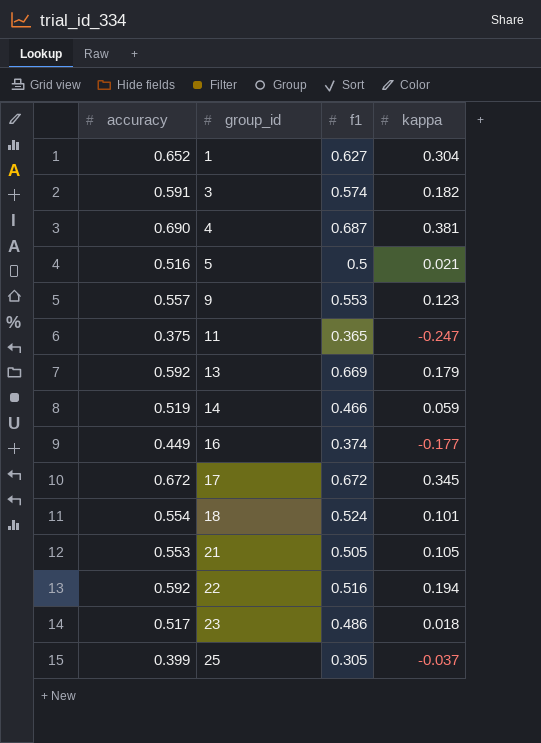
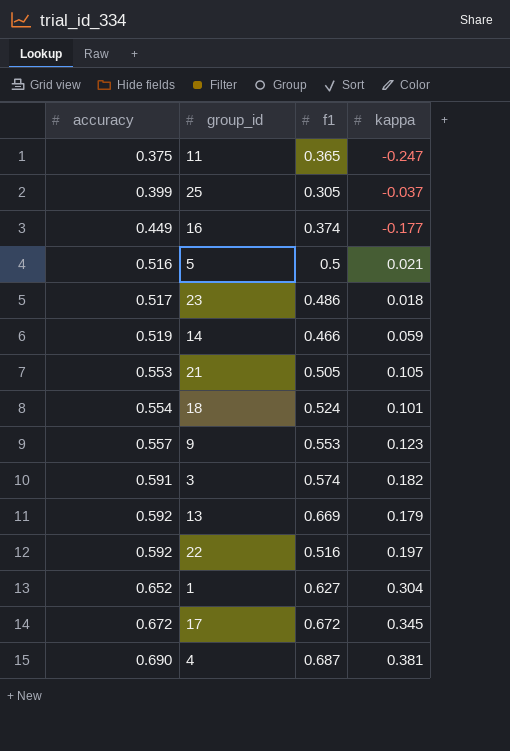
row order: group_id ascending -> accuracy ascending
22 | kappa: 0.194 -> 0.197

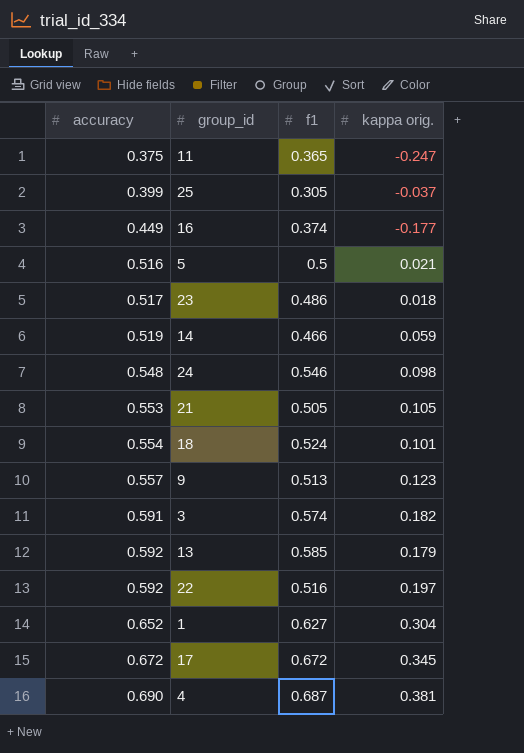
column name: kappa -> kappa orig.
row 24: none -> 0.548 | 0.546 | 0.098
9 | f1: 0.553 -> 0.513
13 | f1: 0.669 -> 0.585

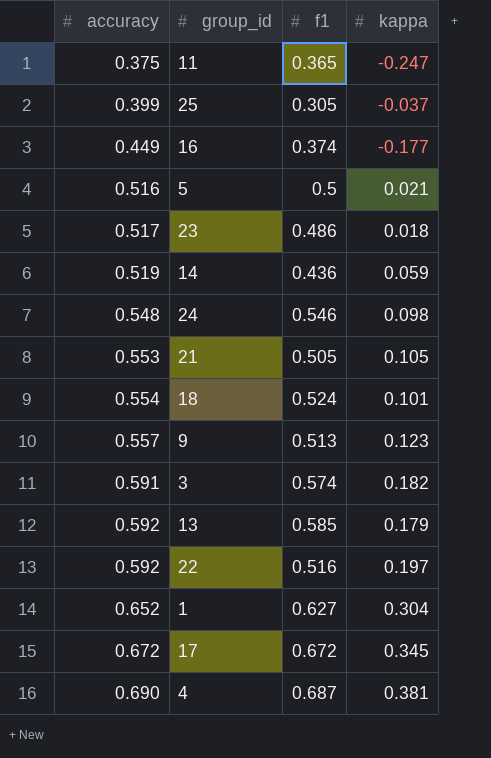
column name: kappa orig. -> kappa
14 | f1: 0.466 -> 0.436

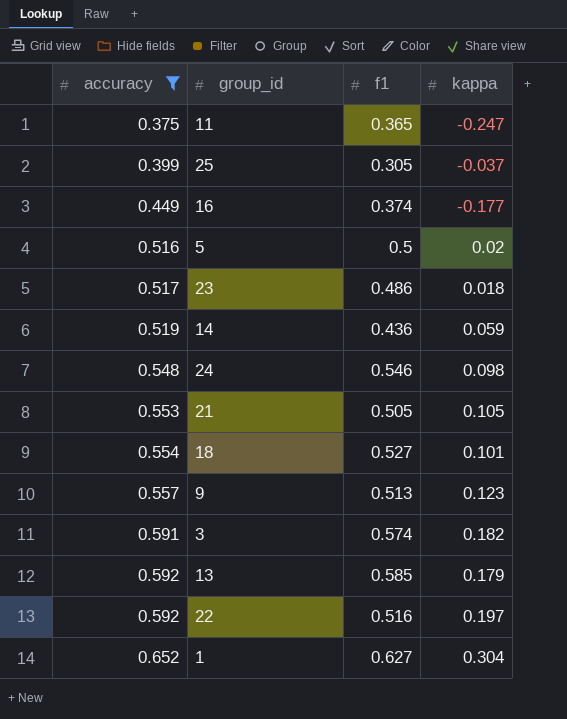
filter: none -> accuracy <= 0.652
5 | kappa: 0.021 -> 0.02
18 | f1: 0.524 -> 0.527

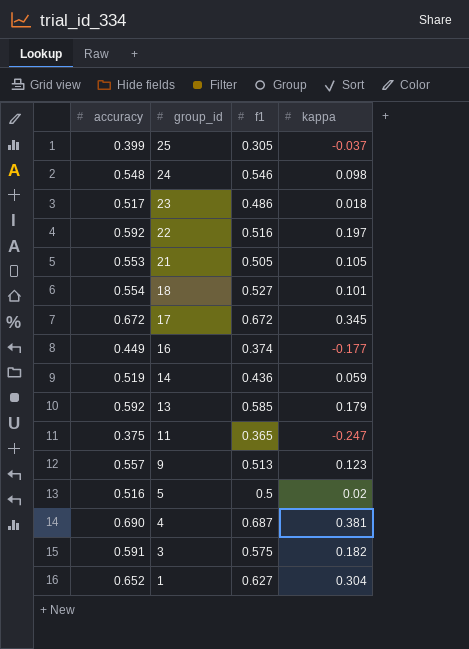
filter: accuracy <= 0.652 -> none
row order: accuracy ascending -> group_id descending
3 | f1: 0.574 -> 0.575

